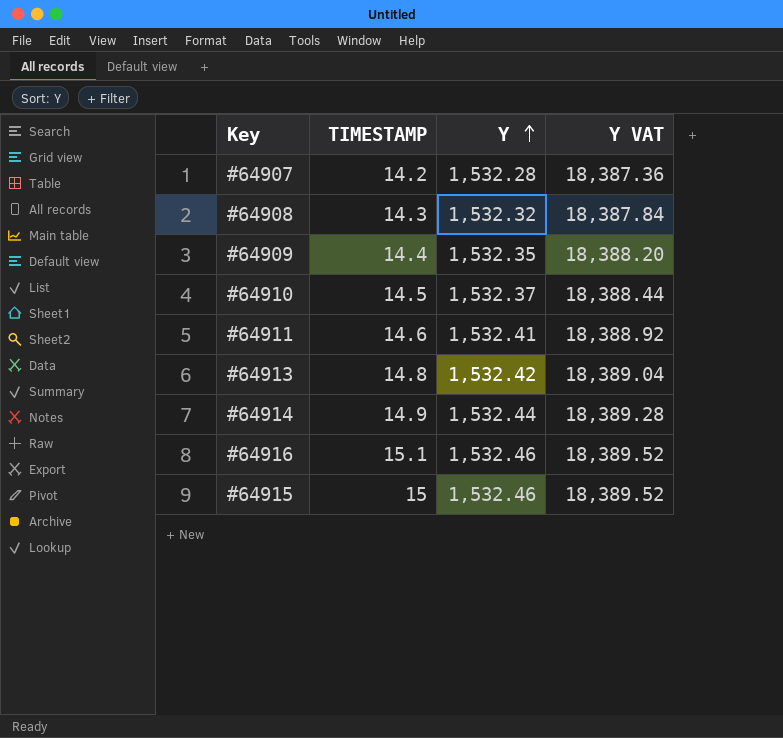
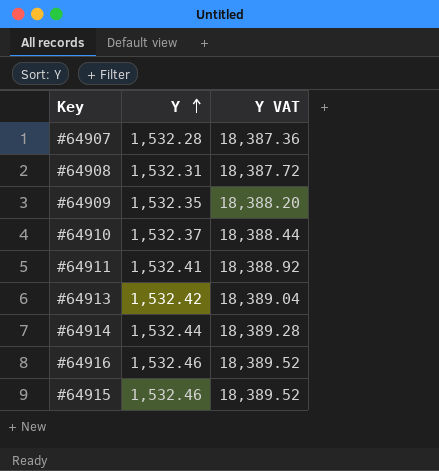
column TIMESTAMP | position: 2 -> none
#64908 | Y: 1,532.32 -> 1,532.31
#64908 | Y VAT: 18,387.84 -> 18,387.72

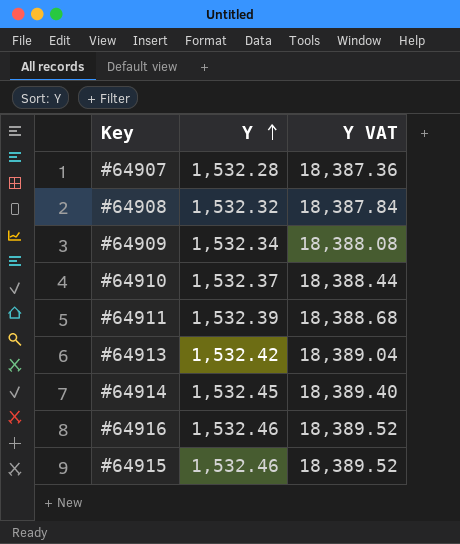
#64908 | Y: 1,532.31 -> 1,532.32
#64908 | Y VAT: 18,387.72 -> 18,387.84
#64909 | Y: 1,532.35 -> 1,532.34
#64909 | Y VAT: 18,388.20 -> 18,388.08
#64911 | Y: 1,532.41 -> 1,532.39
#64911 | Y VAT: 18,388.92 -> 18,388.68
#64914 | Y: 1,532.44 -> 1,532.45
#64914 | Y VAT: 18,389.28 -> 18,389.40

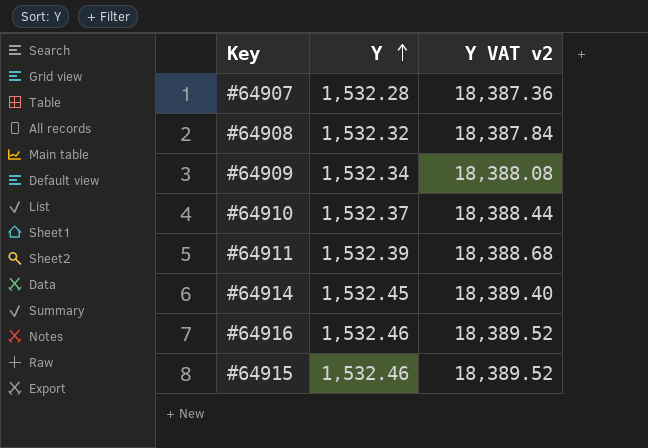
column name: Y VAT -> Y VAT v2
row #64913: 1,532.42 | 18,389.04 -> none

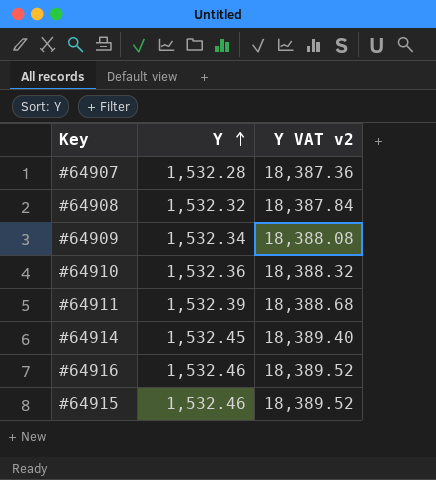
#64910 | Y: 1,532.37 -> 1,532.36
#64910 | Y VAT v2: 18,388.44 -> 18,388.32

